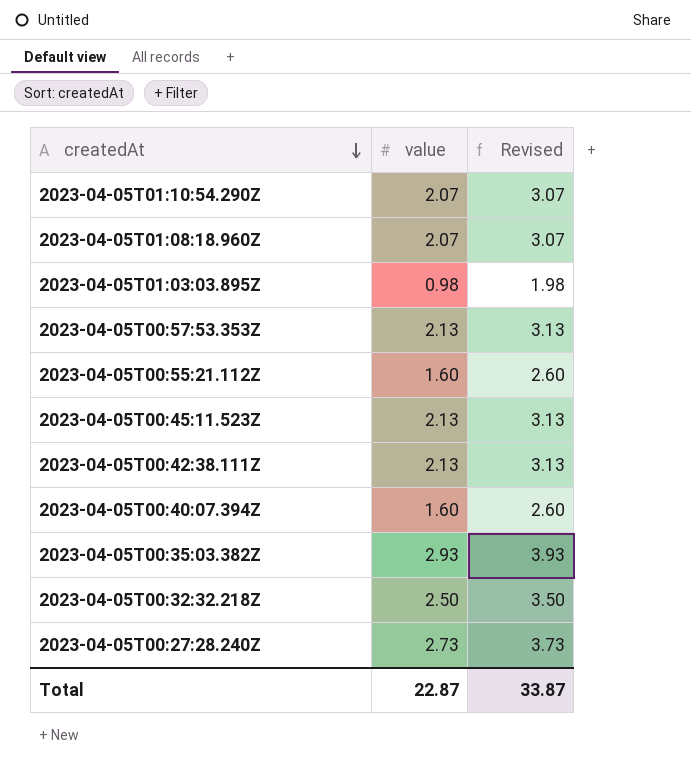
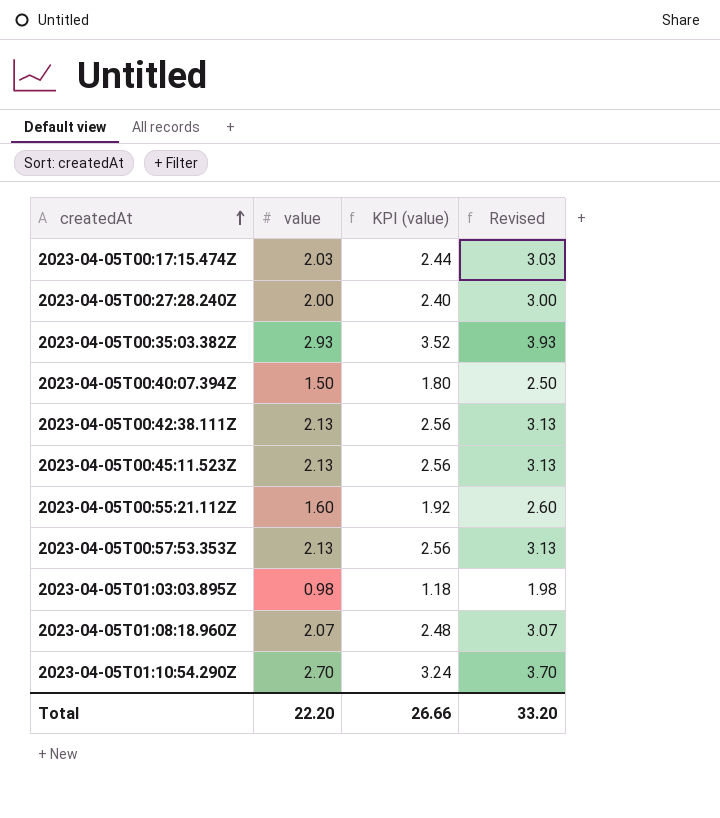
row order: createdAt descending -> createdAt ascending
column KPI (value) | formula: none -> [value] * 1.2
row 2023-04-05T00:32:32.218Z: 2.50 | 3.50 -> none
row 2023-04-05T00:17:15.474Z: none -> 2.03 | 2.44 | 3.03
2023-04-05T00:27:28.240Z | value: 2.73 -> 2.00
2023-04-05T00:27:28.240Z | Revised: 3.73 -> 3.00
2023-04-05T00:40:07.394Z | value: 1.60 -> 1.50
2023-04-05T00:40:07.394Z | Revised: 2.60 -> 2.50
2023-04-05T01:10:54.290Z | value: 2.07 -> 2.70
2023-04-05T01:10:54.290Z | Revised: 3.07 -> 3.70
Total | value: 22.87 -> 22.20
Total | Revised: 33.87 -> 33.20

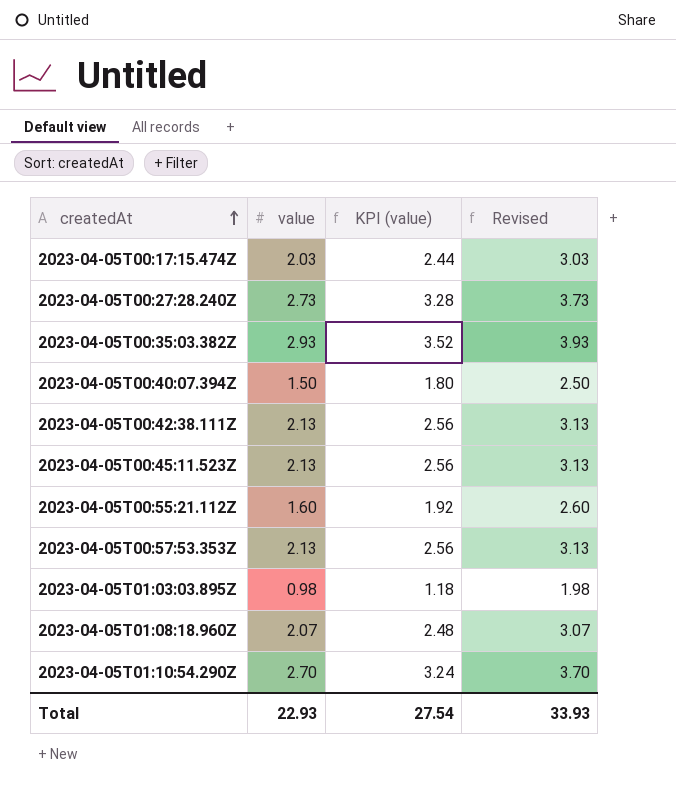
2023-04-05T00:27:28.240Z | value: 2.00 -> 2.73
2023-04-05T00:27:28.240Z | KPI (value): 2.40 -> 3.28
2023-04-05T00:27:28.240Z | Revised: 3.00 -> 3.73
Total | value: 22.20 -> 22.93
Total | KPI (value): 26.66 -> 27.54
Total | Revised: 33.20 -> 33.93

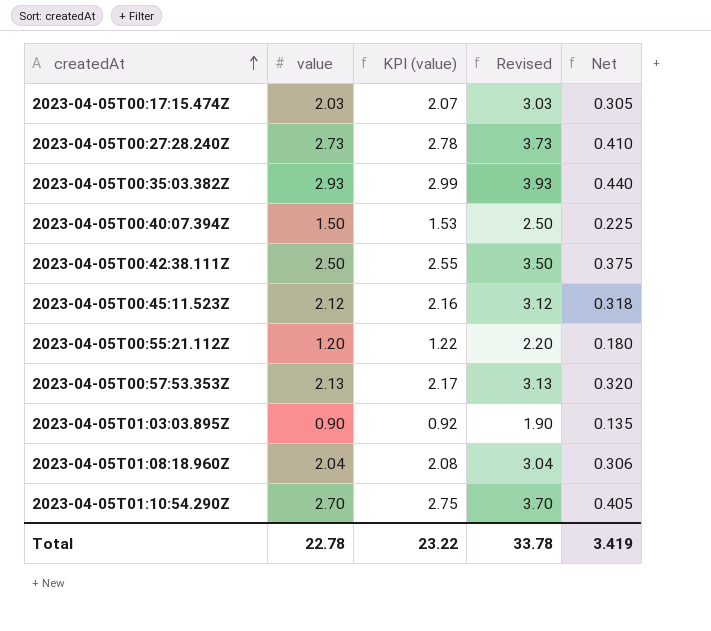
column KPI (value) | formula: [value] * 1.2 -> [value] * 1.02
column Net | formula: none -> [value] * 0.15
2023-04-05T00:42:38.111Z | value: 2.13 -> 2.50
2023-04-05T00:42:38.111Z | Revised: 3.13 -> 3.50
2023-04-05T00:45:11.523Z | value: 2.13 -> 2.12
2023-04-05T00:45:11.523Z | Revised: 3.13 -> 3.12
2023-04-05T00:55:21.112Z | value: 1.60 -> 1.20
2023-04-05T00:55:21.112Z | Revised: 2.60 -> 2.20
2023-04-05T01:03:03.895Z | value: 0.98 -> 0.90
2023-04-05T01:03:03.895Z | Revised: 1.98 -> 1.90
2023-04-05T01:08:18.960Z | value: 2.07 -> 2.04
2023-04-05T01:08:18.960Z | Revised: 3.07 -> 3.04
Total | value: 22.93 -> 22.78
Total | KPI (value): 27.54 -> 23.22
Total | Revised: 33.93 -> 33.78

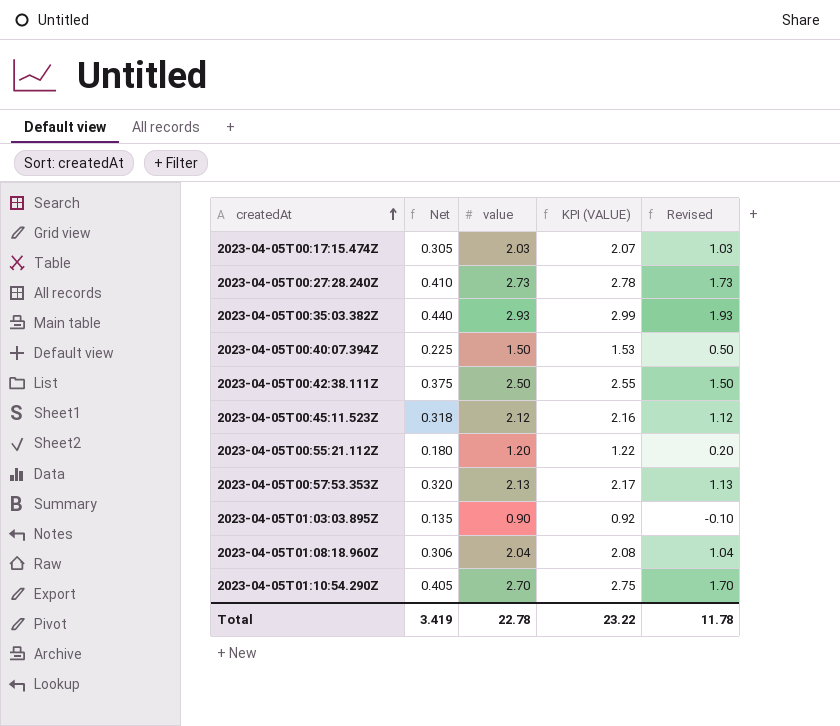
column Net | position: 5 -> 2
column name: KPI (value) -> KPI (VALUE)
column Revised | formula: [value] + 1 -> [value] - 1
Total | Revised: 33.78 -> 11.78

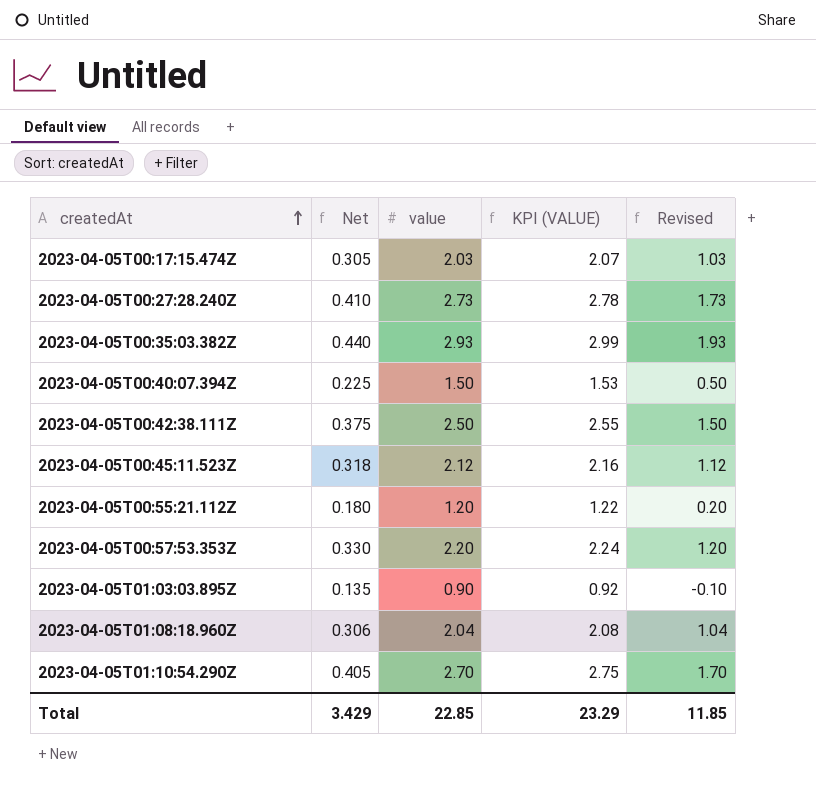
2023-04-05T00:57:53.353Z | Net: 0.320 -> 0.330
2023-04-05T00:57:53.353Z | value: 2.13 -> 2.20
2023-04-05T00:57:53.353Z | KPI (VALUE): 2.17 -> 2.24
2023-04-05T00:57:53.353Z | Revised: 1.13 -> 1.20
Total | Net: 3.419 -> 3.429
Total | value: 22.78 -> 22.85
Total | KPI (VALUE): 23.22 -> 23.29
Total | Revised: 11.78 -> 11.85

